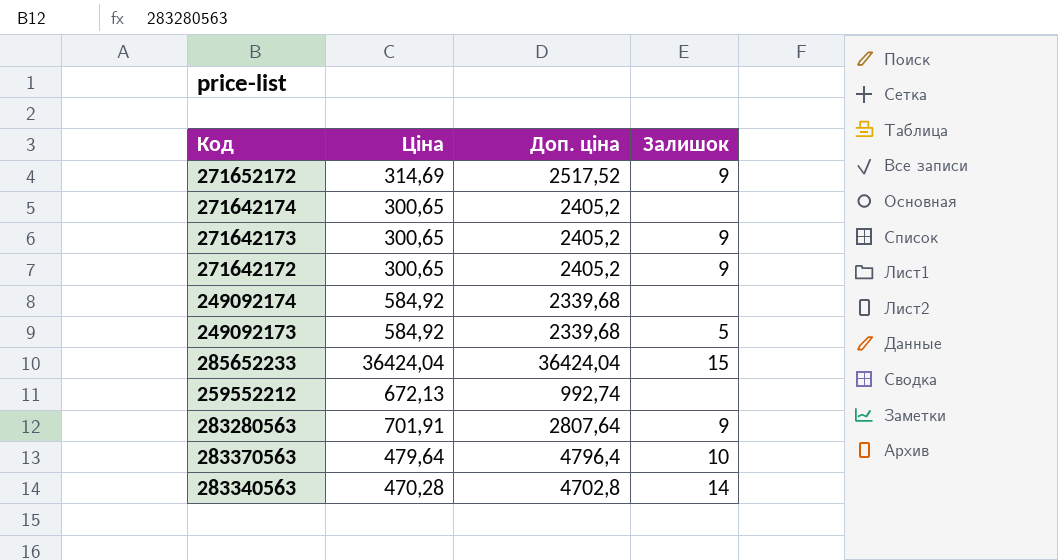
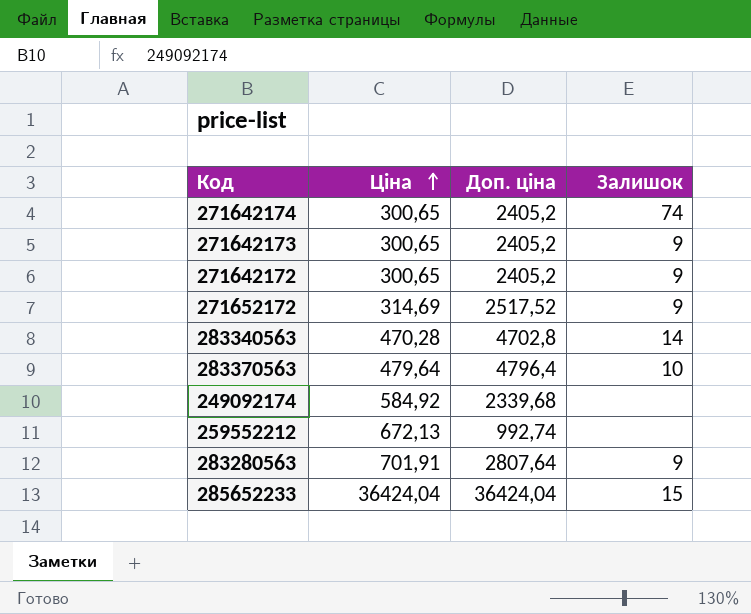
row order: none -> Ціна ascending
row 249092173: 584,92 | 2339,68 | 5 -> none
271642174 | Залишок: none -> 74

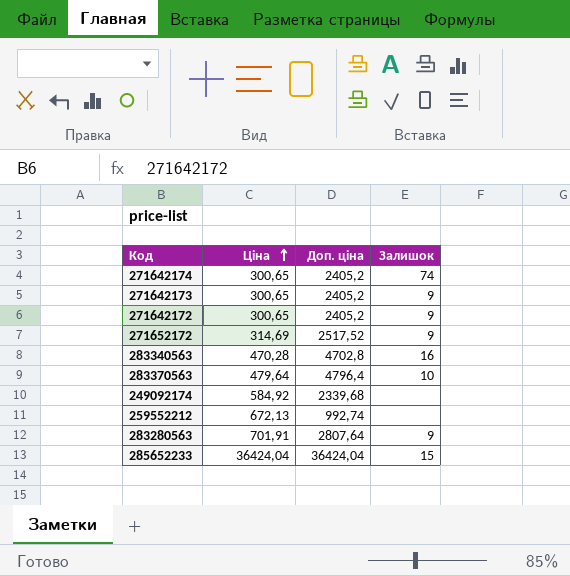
283340563 | Залишок: 14 -> 16

